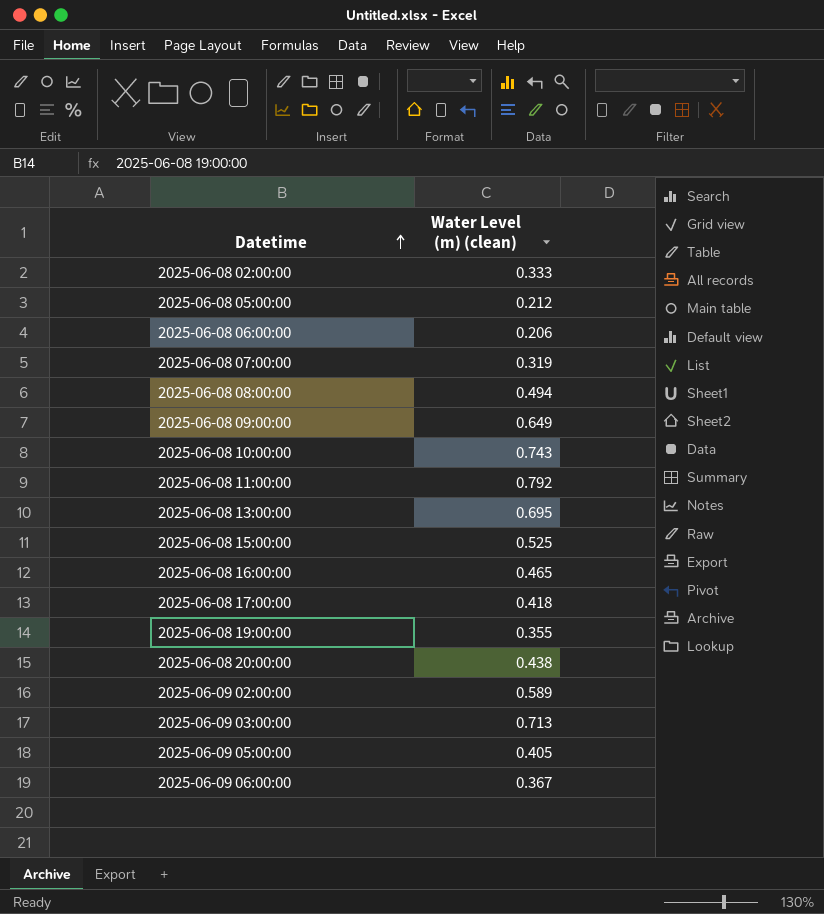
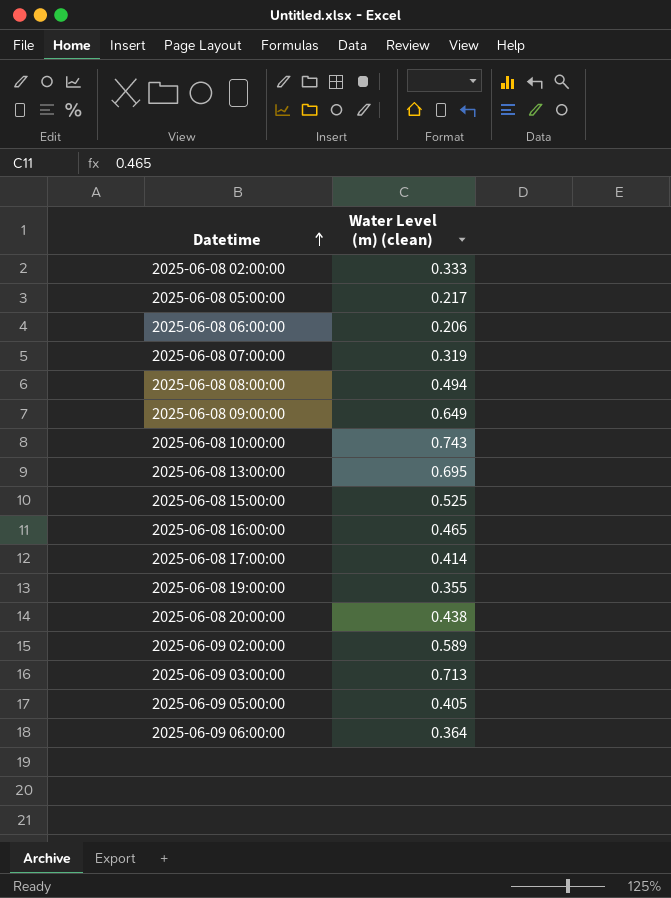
row 2025-06-08 11:00:00: 0.792 -> none
2025-06-08 05:00:00 | Water Level (m) (clean): 0.212 -> 0.217
2025-06-08 17:00:00 | Water Level (m) (clean): 0.418 -> 0.414
2025-06-09 06:00:00 | Water Level (m) (clean): 0.367 -> 0.364

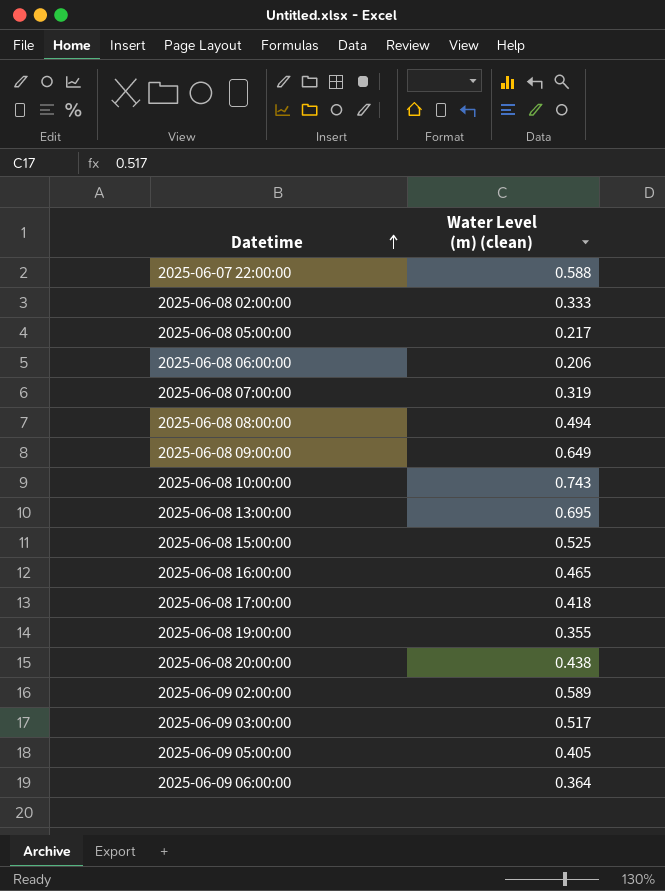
row 2025-06-07 22:00:00: none -> 0.588
2025-06-08 17:00:00 | Water Level (m) (clean): 0.414 -> 0.418
2025-06-09 03:00:00 | Water Level (m) (clean): 0.713 -> 0.517

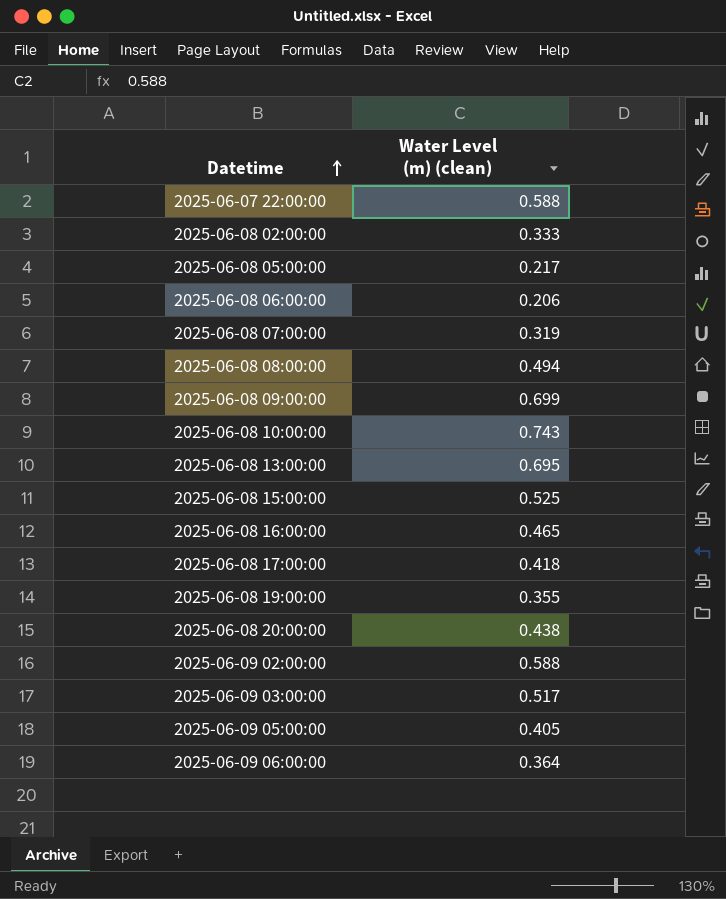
2025-06-08 09:00:00 | Water Level (m) (clean): 0.649 -> 0.699
2025-06-09 02:00:00 | Water Level (m) (clean): 0.589 -> 0.588

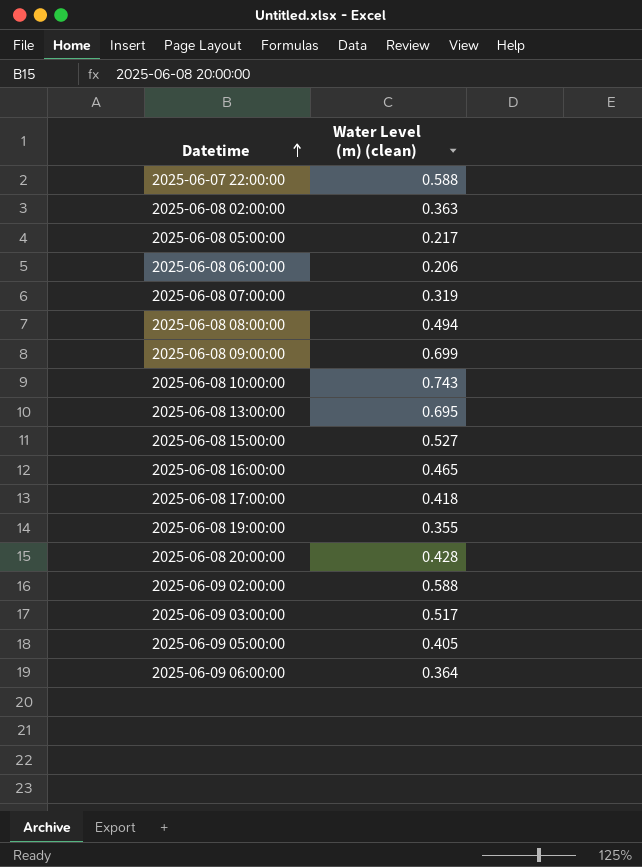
2025-06-08 02:00:00 | Water Level (m) (clean): 0.333 -> 0.363
2025-06-08 15:00:00 | Water Level (m) (clean): 0.525 -> 0.527
2025-06-08 20:00:00 | Water Level (m) (clean): 0.438 -> 0.428

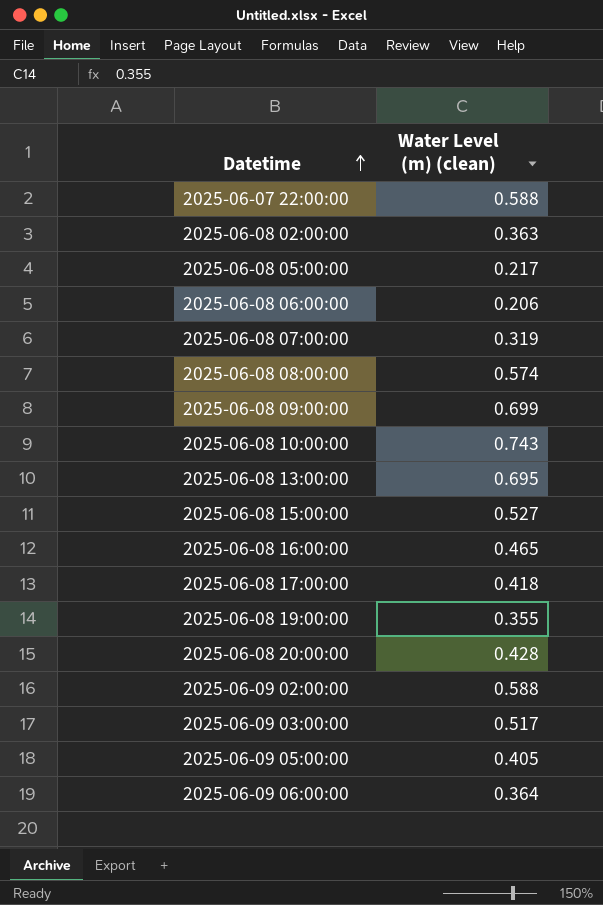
2025-06-08 08:00:00 | Water Level (m) (clean): 0.494 -> 0.574

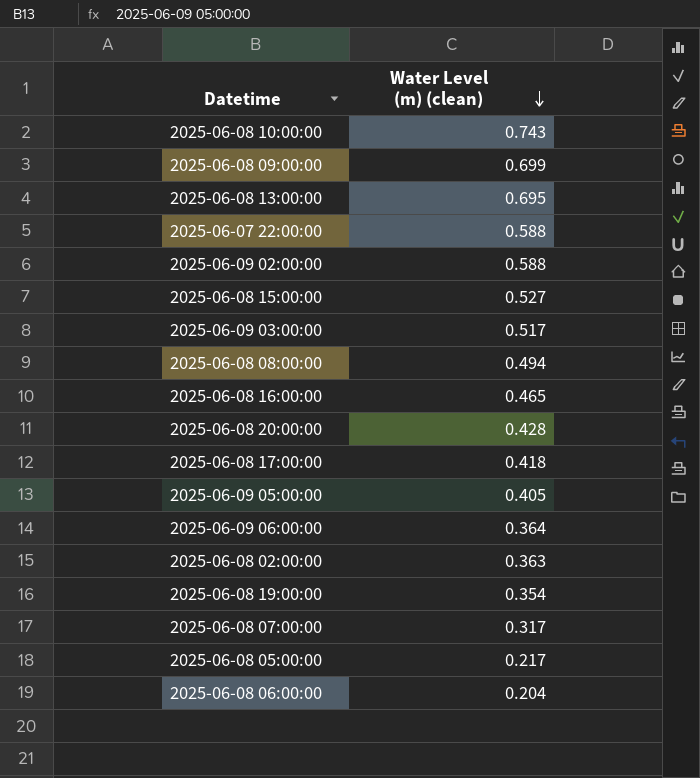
row order: Datetime ascending -> Water Level (m) (clean) descending
2025-06-08 08:00:00 | Water Level (m) (clean): 0.574 -> 0.494
2025-06-08 19:00:00 | Water Level (m) (clean): 0.355 -> 0.354
2025-06-08 07:00:00 | Water Level (m) (clean): 0.319 -> 0.317
2025-06-08 06:00:00 | Water Level (m) (clean): 0.206 -> 0.204

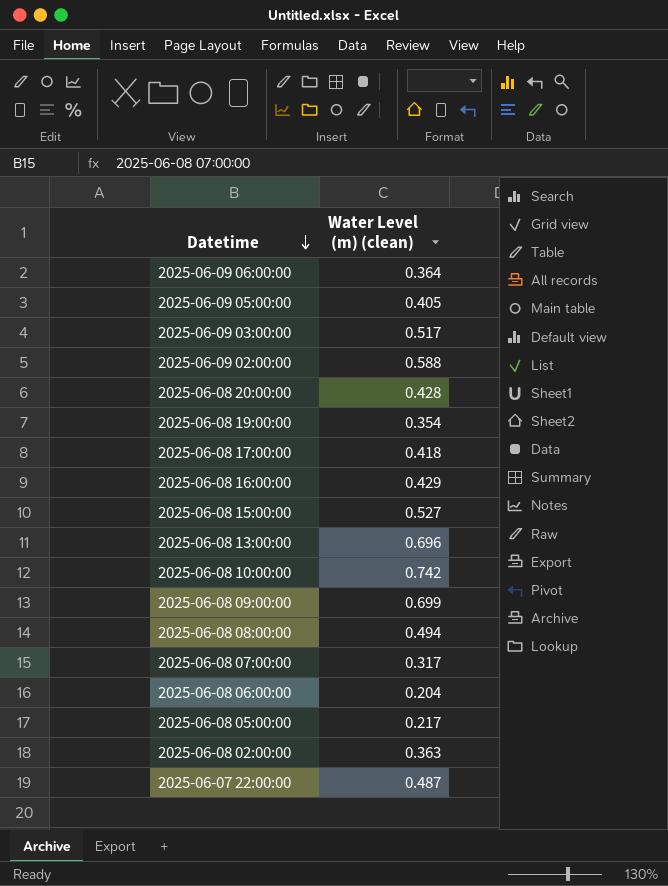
row order: Water Level (m) (clean) descending -> Datetime descending
2025-06-08 16:00:00 | Water Level (m) (clean): 0.465 -> 0.429
2025-06-08 13:00:00 | Water Level (m) (clean): 0.695 -> 0.696
2025-06-08 10:00:00 | Water Level (m) (clean): 0.743 -> 0.742
2025-06-07 22:00:00 | Water Level (m) (clean): 0.588 -> 0.487

